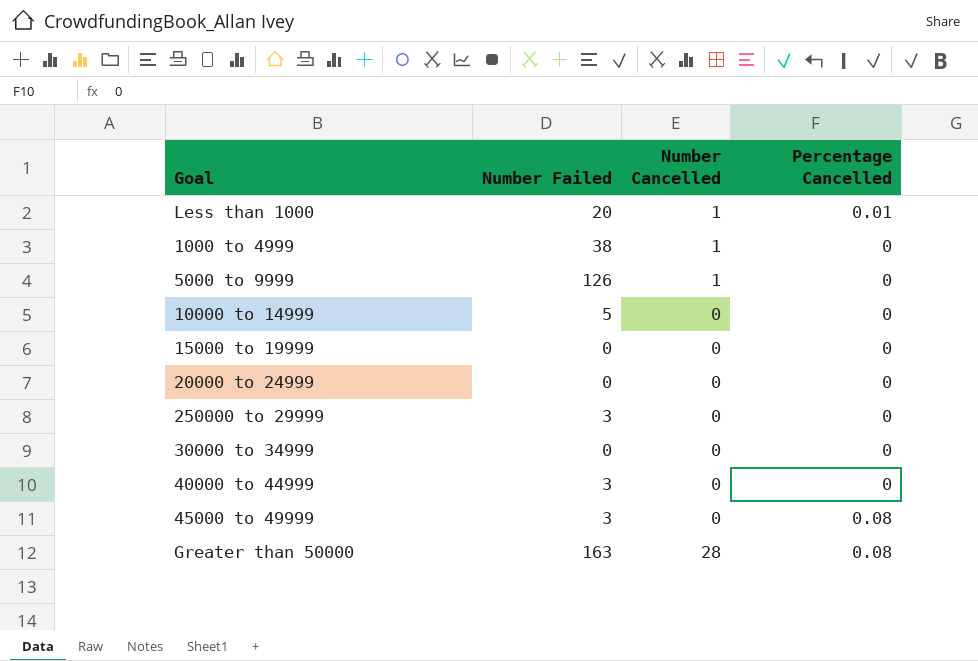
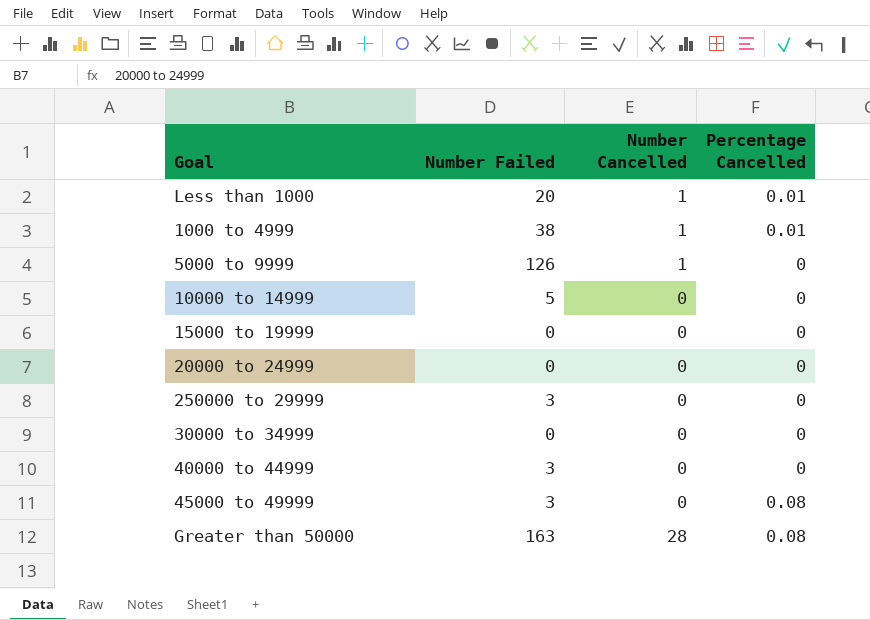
1000 to 4999 | Percentage Cancelled: 0 -> 0.01

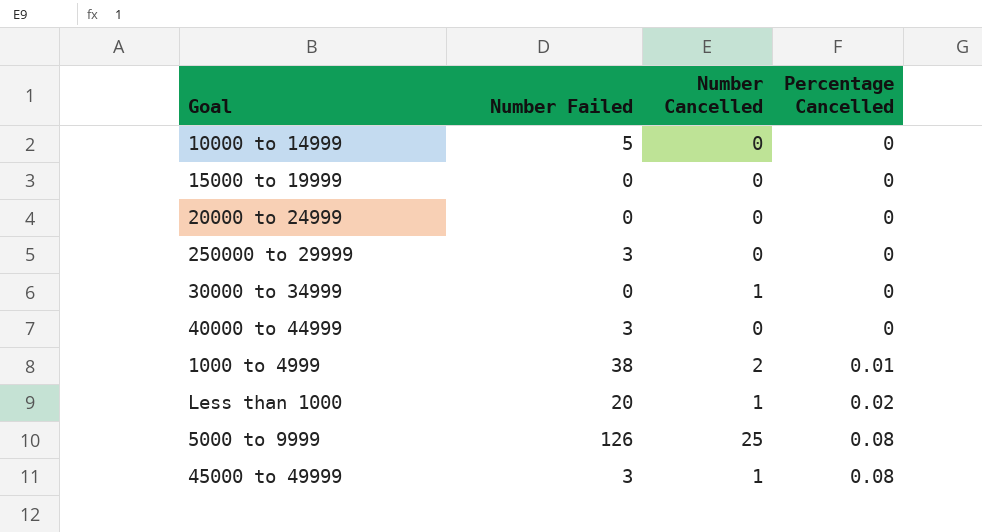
row order: none -> Percentage Cancelled ascending
row Greater than 50000: 163 | 28 | 0.08 -> none
30000 to 34999 | Number Cancelled: 0 -> 1
1000 to 4999 | Number Cancelled: 1 -> 2
Less than 1000 | Percentage Cancelled: 0.01 -> 0.02
5000 to 9999 | Number Cancelled: 1 -> 25
5000 to 9999 | Percentage Cancelled: 0 -> 0.08
45000 to 49999 | Number Cancelled: 0 -> 1

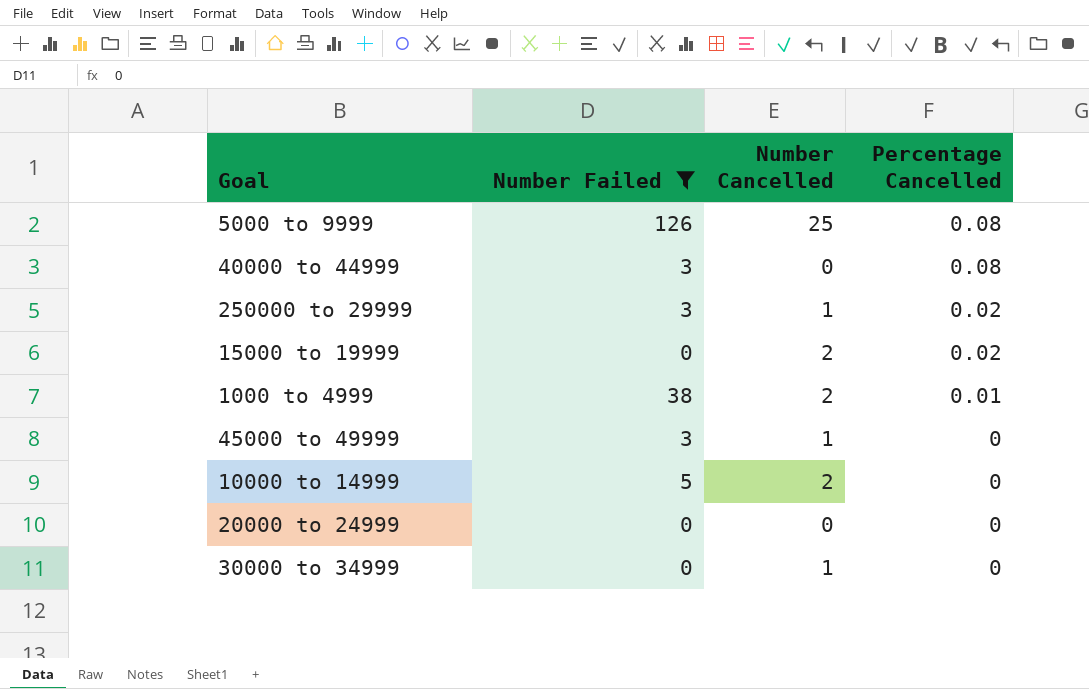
filter: none -> Number Failed != 20
row order: Percentage Cancelled ascending -> Percentage Cancelled descending
40000 to 44999 | Percentage Cancelled: 0 -> 0.08
250000 to 29999 | Number Cancelled: 0 -> 1
250000 to 29999 | Percentage Cancelled: 0 -> 0.02
15000 to 19999 | Number Cancelled: 0 -> 2
15000 to 19999 | Percentage Cancelled: 0 -> 0.02
45000 to 49999 | Percentage Cancelled: 0.08 -> 0
10000 to 14999 | Number Cancelled: 0 -> 2

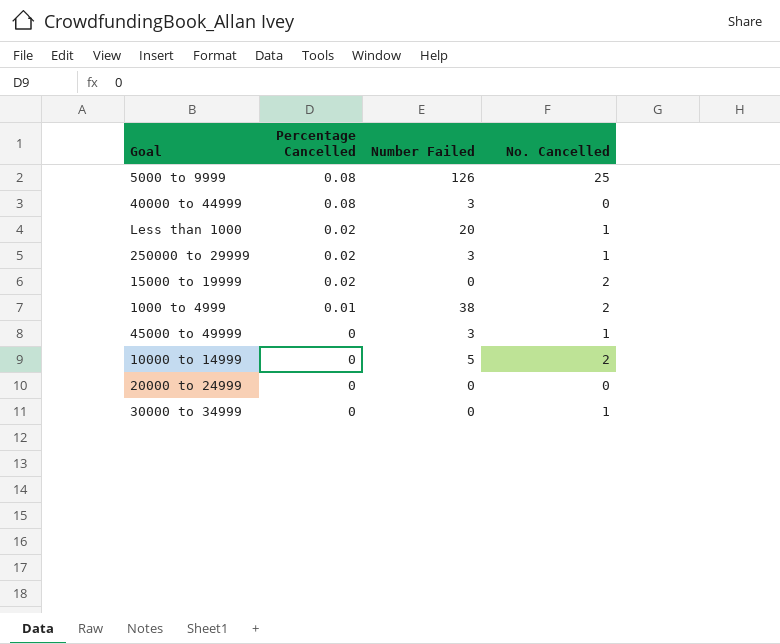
filter: Number Failed != 20 -> none
column Percentage Cancelled | position: 4 -> 2
column name: Number Cancelled -> No. Cancelled

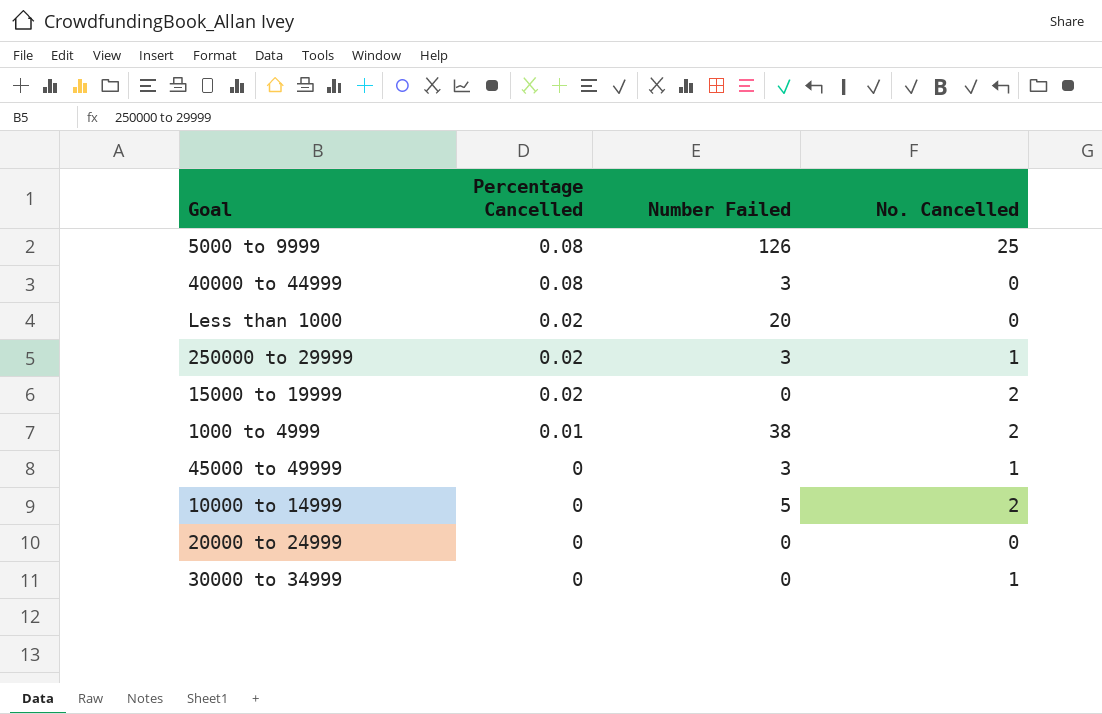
Less than 1000 | No. Cancelled: 1 -> 0

